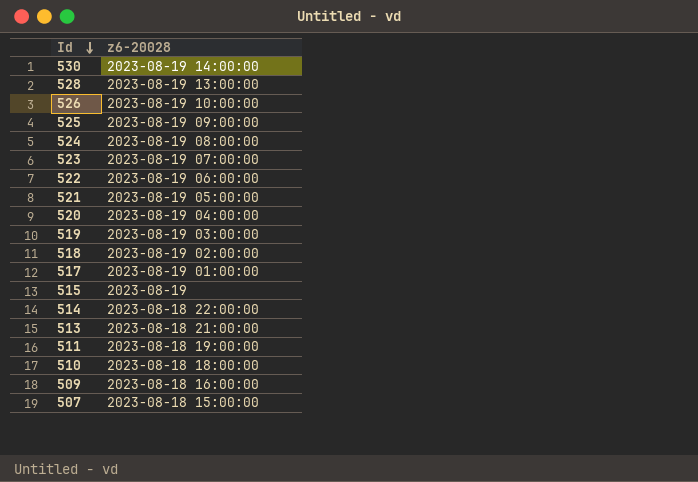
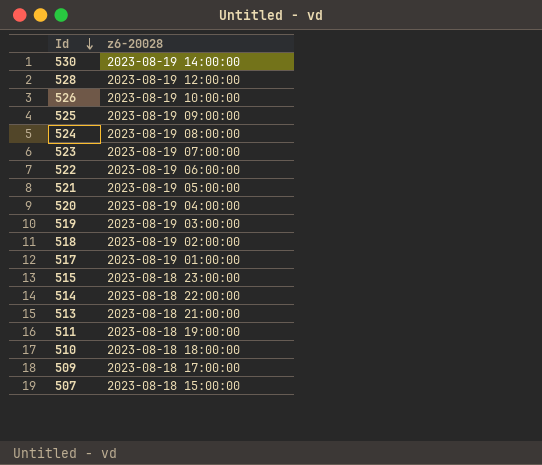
528 | z6-20028: 2023-08-19 13:00:00 -> 2023-08-19 12:00:00
515 | z6-20028: 2023-08-19 -> 2023-08-18 23:00:00
509 | z6-20028: 2023-08-18 16:00:00 -> 2023-08-18 17:00:00

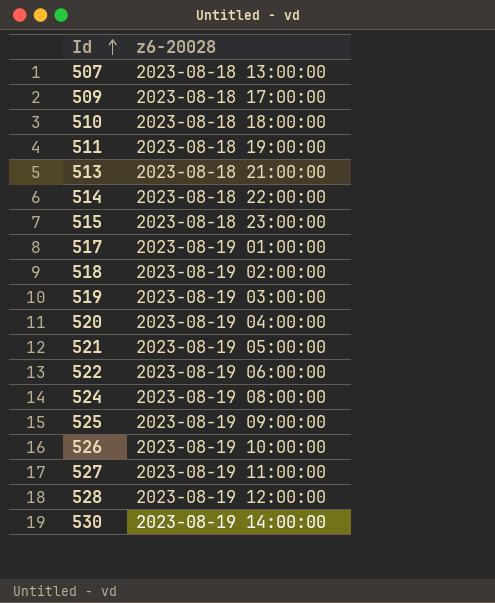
row order: Id descending -> Id ascending
row 523: 2023-08-19 07:00:00 -> none
507 | z6-20028: 2023-08-18 15:00:00 -> 2023-08-18 13:00:00
row 527: none -> 2023-08-19 11:00:00

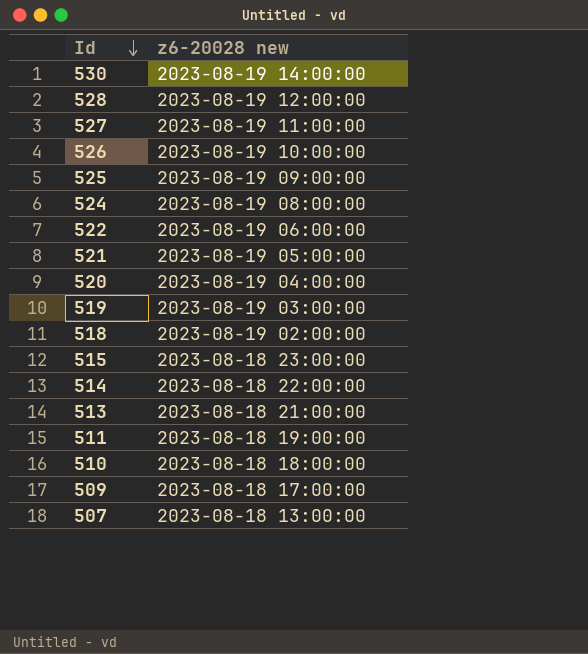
row order: Id ascending -> Id descending
column name: z6-20028 -> z6-20028 new
row 517: 2023-08-19 01:00:00 -> none

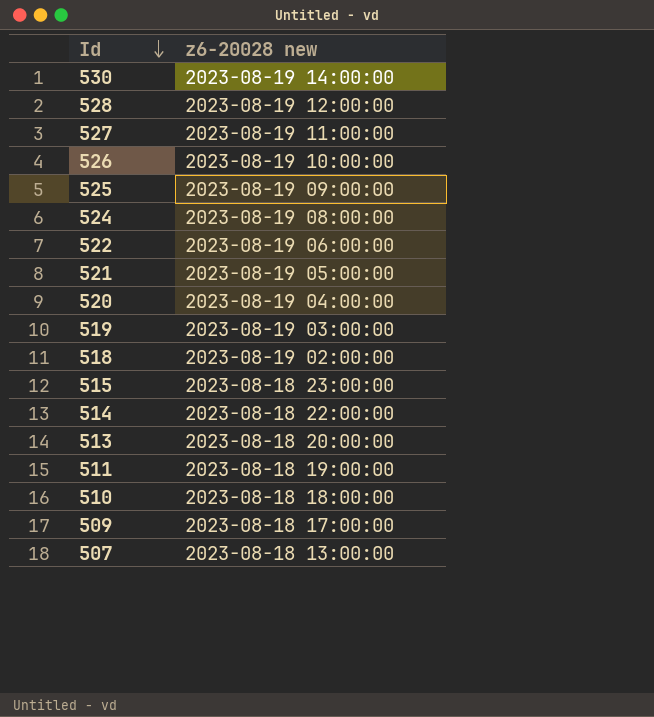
513 | z6-20028 new: 2023-08-18 21:00:00 -> 2023-08-18 20:00:00

